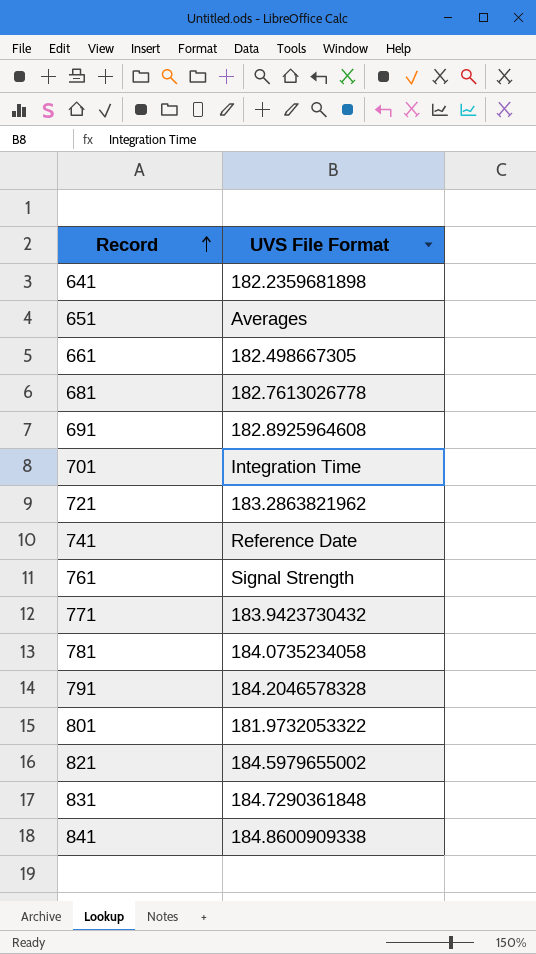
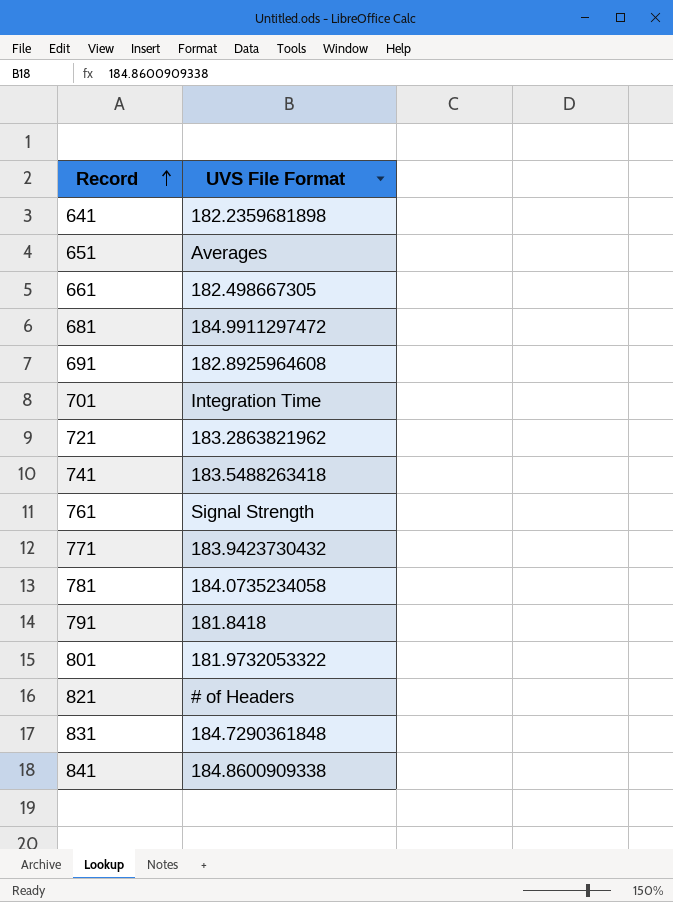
681 | UVS File Format: 182.7613026778 -> 184.9911297472
741 | UVS File Format: Reference Date -> 183.5488263418
791 | UVS File Format: 184.2046578328 -> 181.8418
821 | UVS File Format: 184.5979655002 -> # of Headers

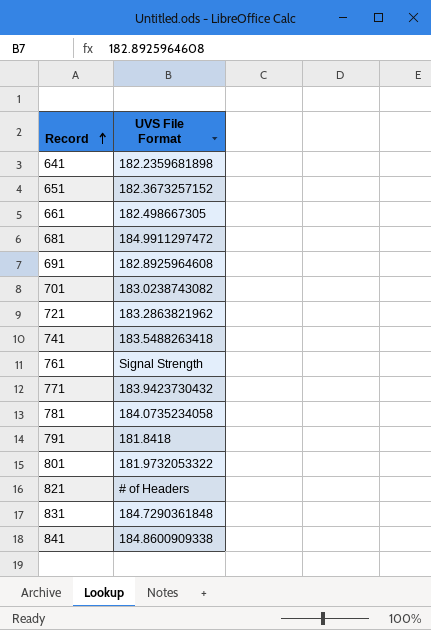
651 | UVS File Format: Averages -> 182.3673257152
701 | UVS File Format: Integration Time -> 183.0238743082

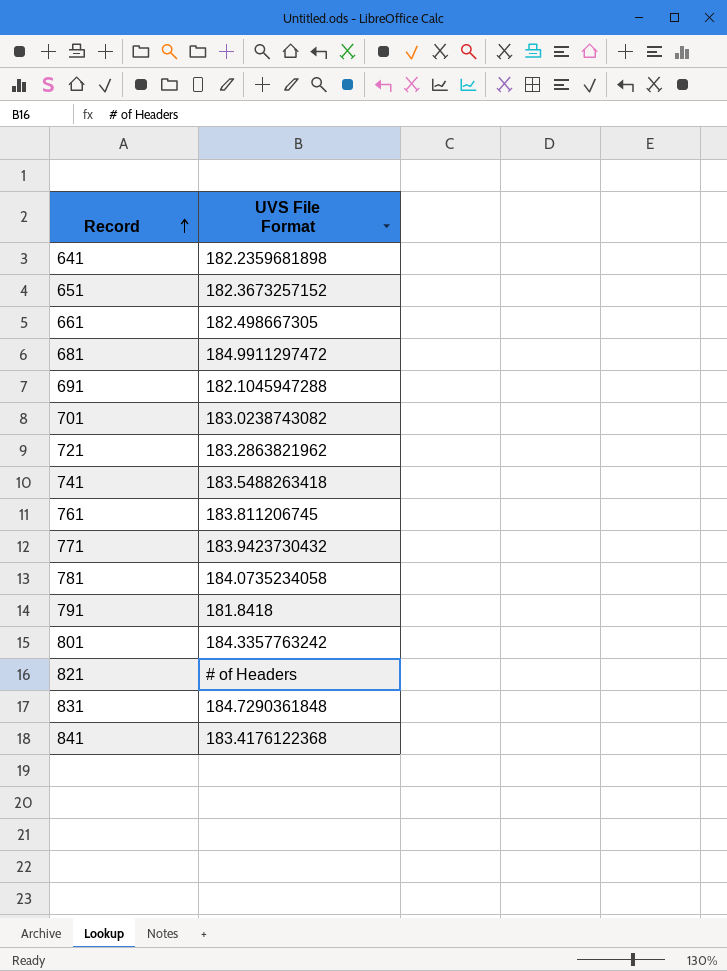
691 | UVS File Format: 182.8925964608 -> 182.1045947288
761 | UVS File Format: Signal Strength -> 183.811206745
801 | UVS File Format: 181.9732053322 -> 184.3357763242
841 | UVS File Format: 184.8600909338 -> 183.4176122368

